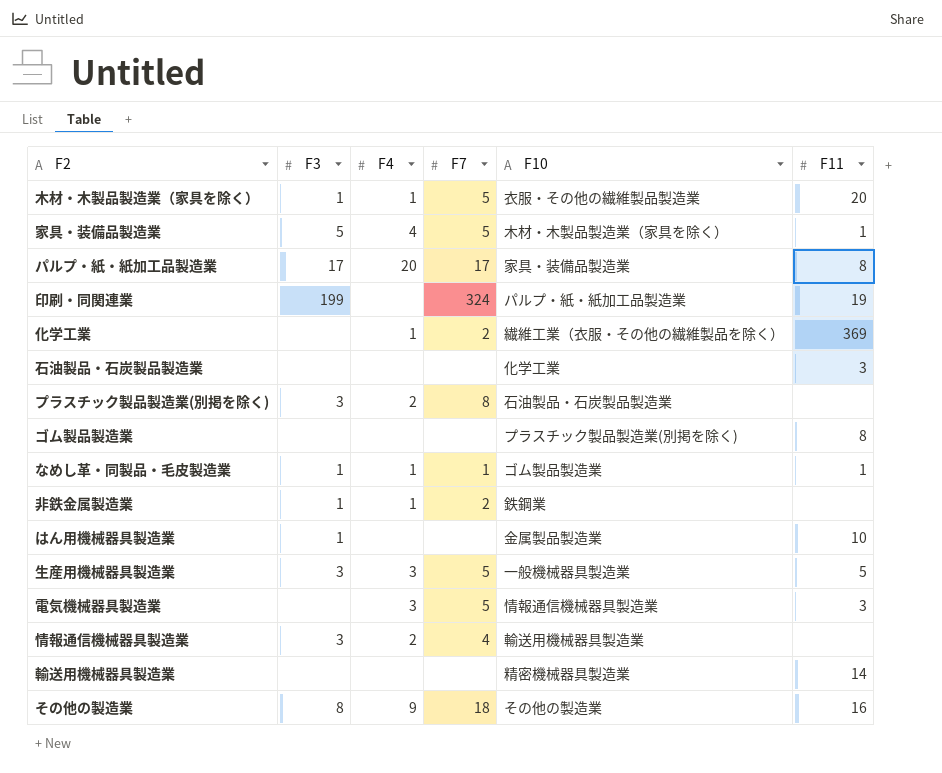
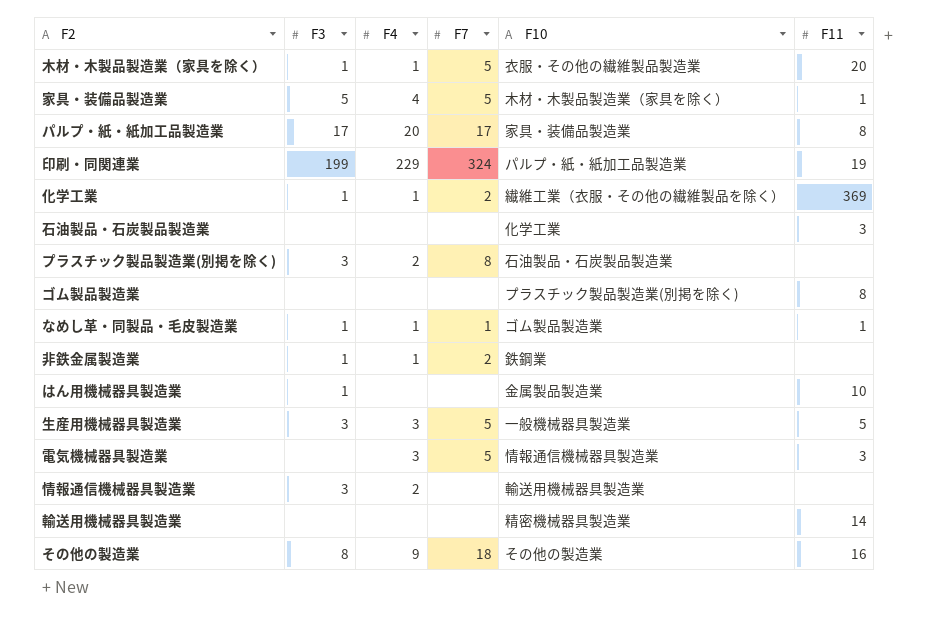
印刷・同関連業 | F4: none -> 229
化学工業 | F3: none -> 1
情報通信機械器具製造業 | F7: 4 -> none

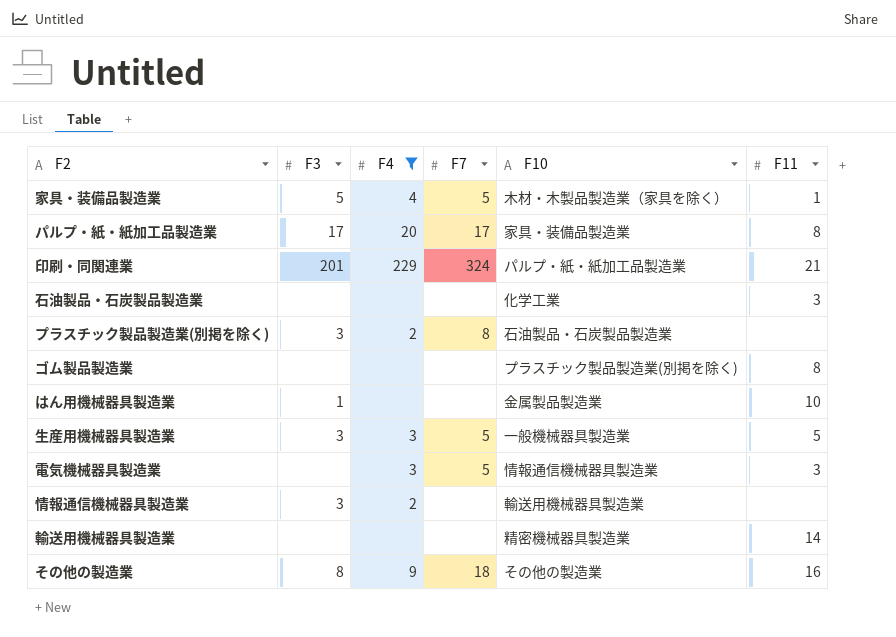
filter: none -> F4 != 1
印刷・同関連業 | F3: 199 -> 201
印刷・同関連業 | F11: 19 -> 21

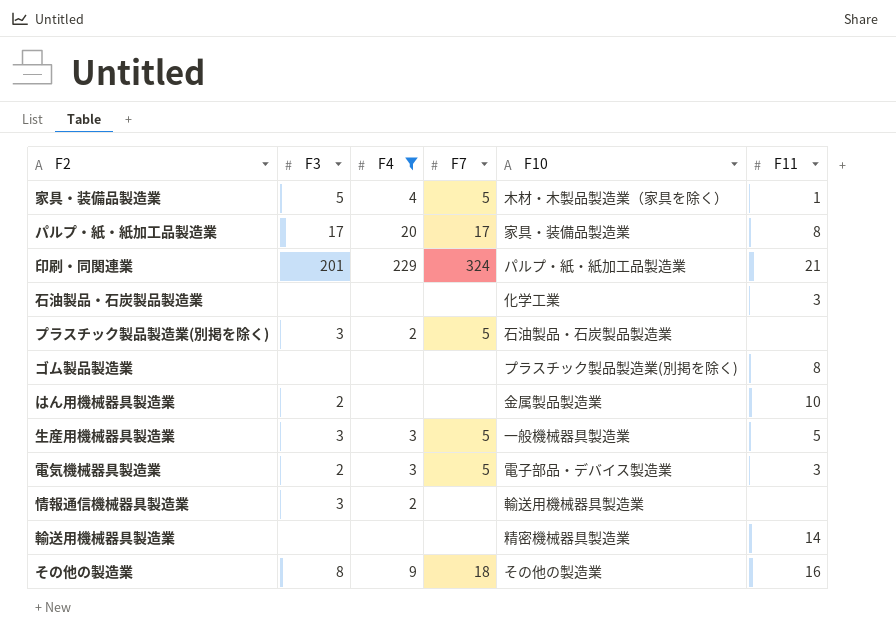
プラスチック製品製造業(別掲を除く) | F7: 8 -> 5
はん用機械器具製造業 | F3: 1 -> 2
電気機械器具製造業 | F3: none -> 2
電気機械器具製造業 | F10: 情報通信機械器具製造業 -> 電子部品・デバイス製造業

